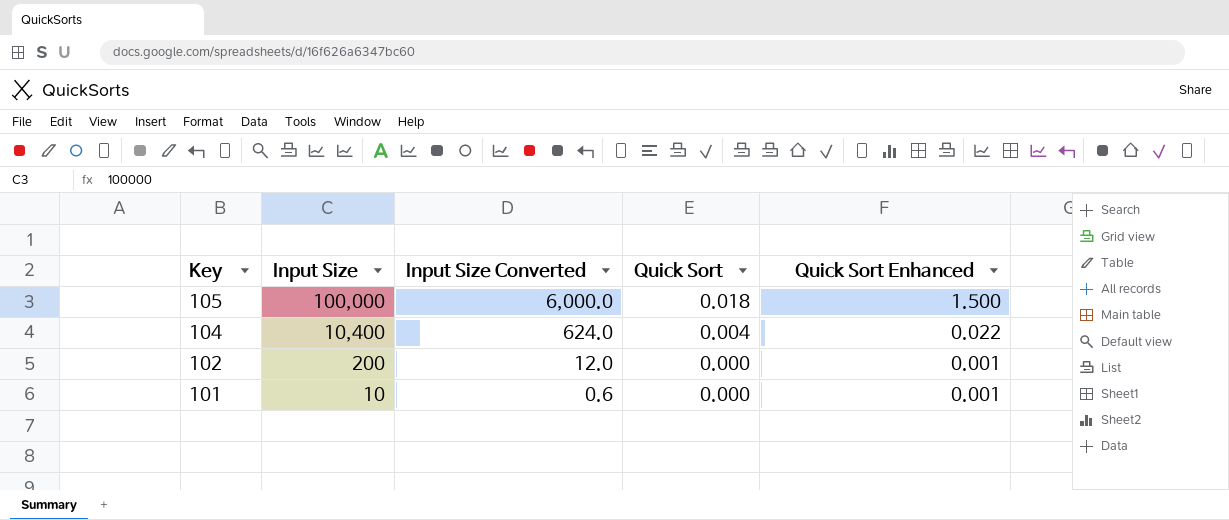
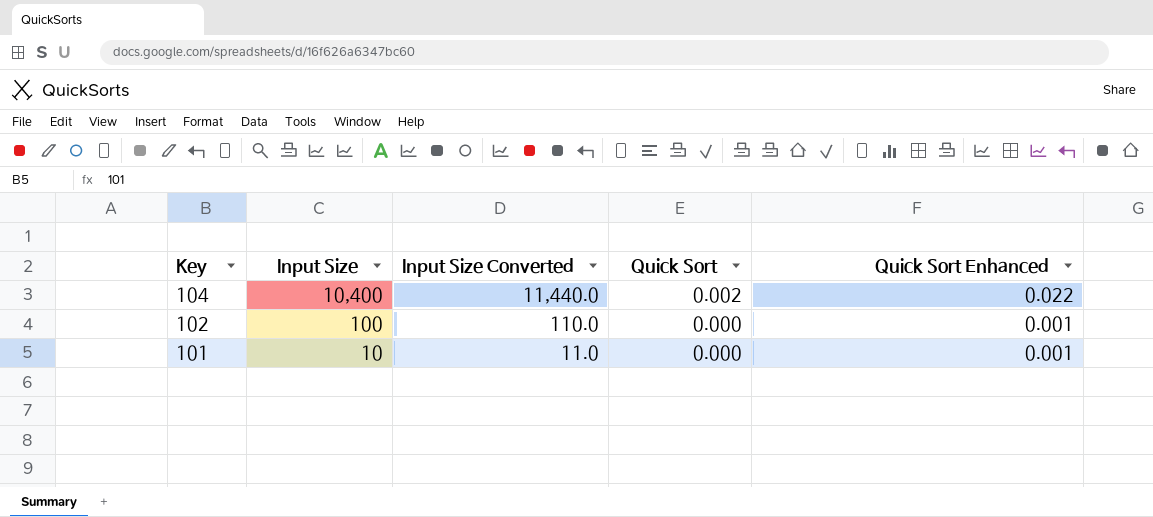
column Input Size Converted | formula: [Input Size] * 0.06 -> [Input Size] * 1.1
row 105: 100,000 | 6,000.0 | 0.018 | 1.500 -> none
104 | Quick Sort: 0.004 -> 0.002
102 | Input Size: 200 -> 100

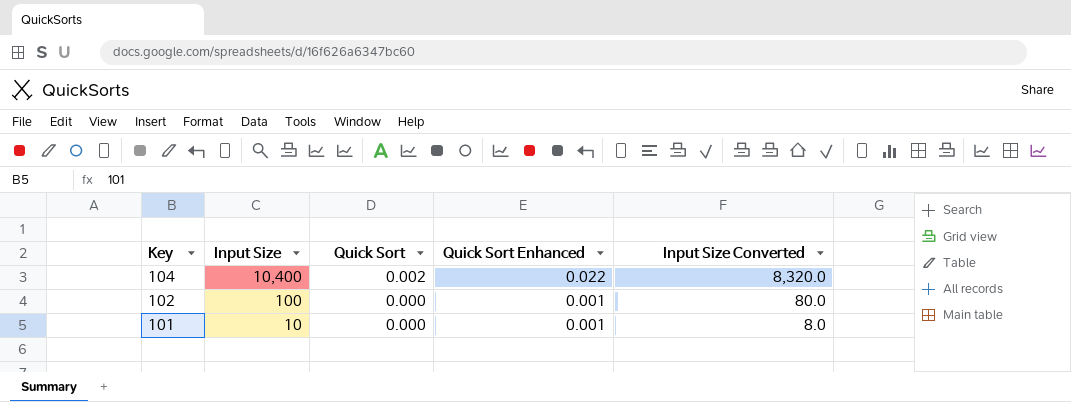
column Input Size Converted | formula: [Input Size] * 1.1 -> [Input Size] * 0.8
column Input Size Converted | position: 3 -> 5

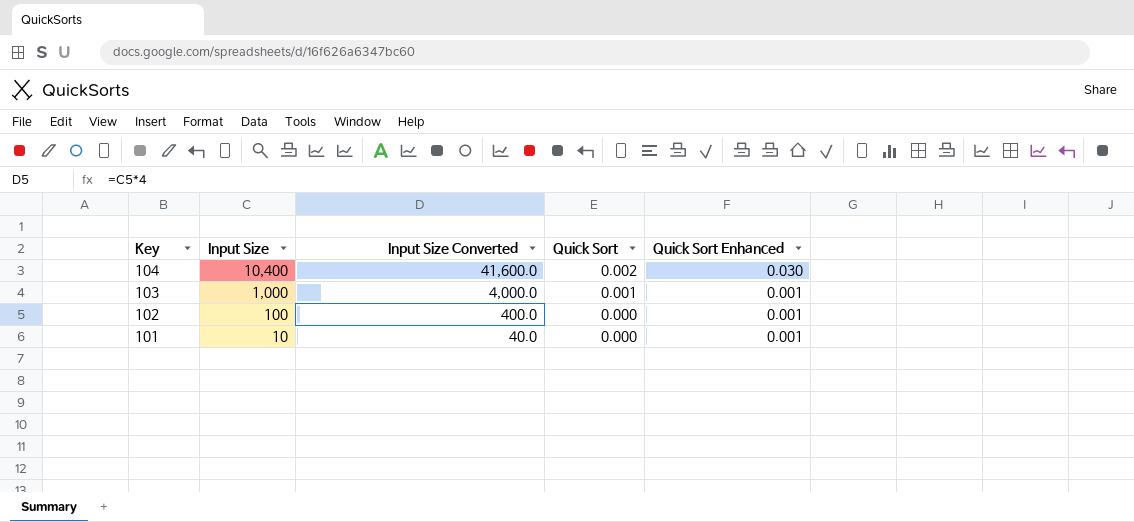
column Input Size Converted | formula: [Input Size] * 0.8 -> [Input Size] * 4
column Input Size Converted | position: 5 -> 3
104 | Quick Sort Enhanced: 0.022 -> 0.030
row 103: none -> 1,000 | 4,000.0 | 0.001 | 0.001

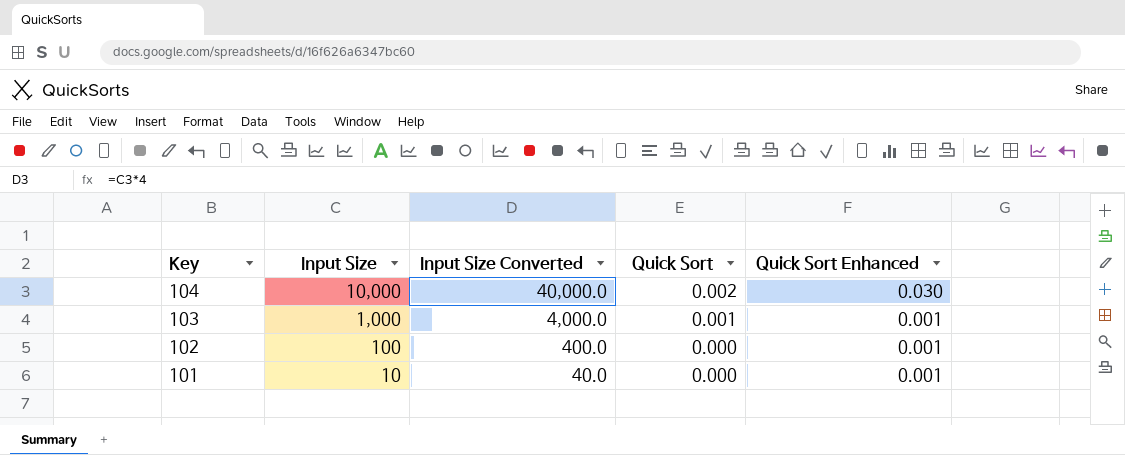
104 | Input Size: 10,400 -> 10,000
104 | Input Size Converted: 41,600.0 -> 40,000.0

